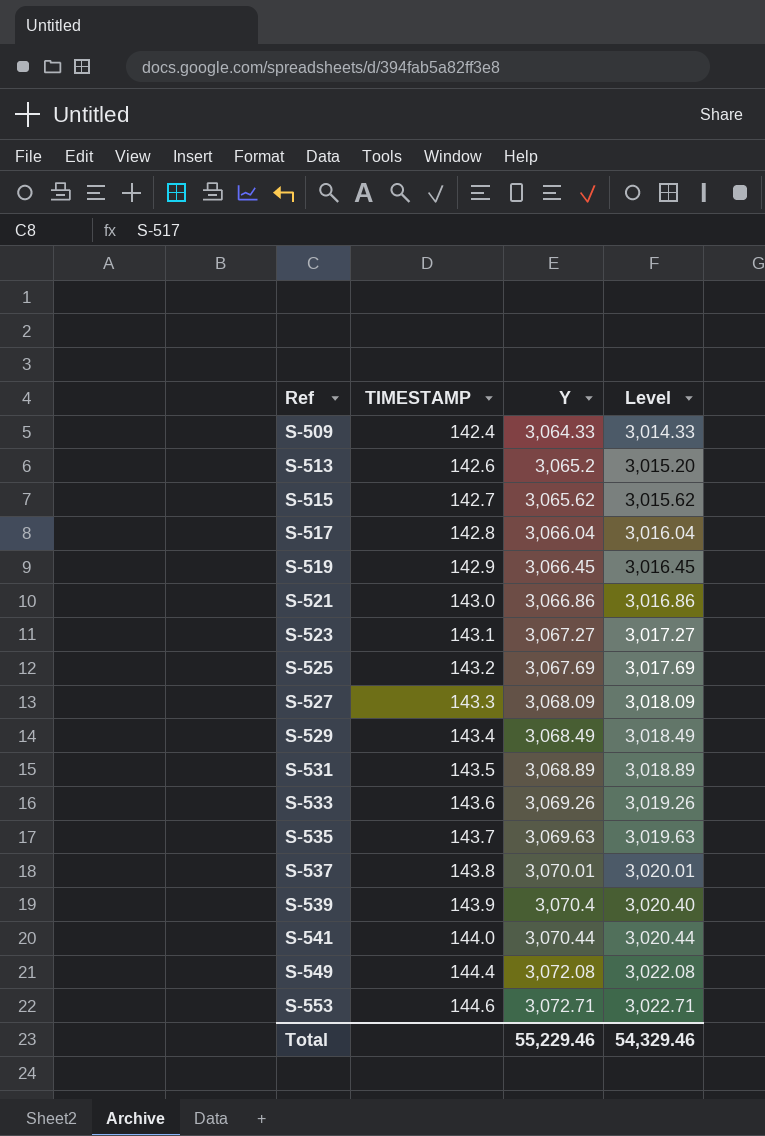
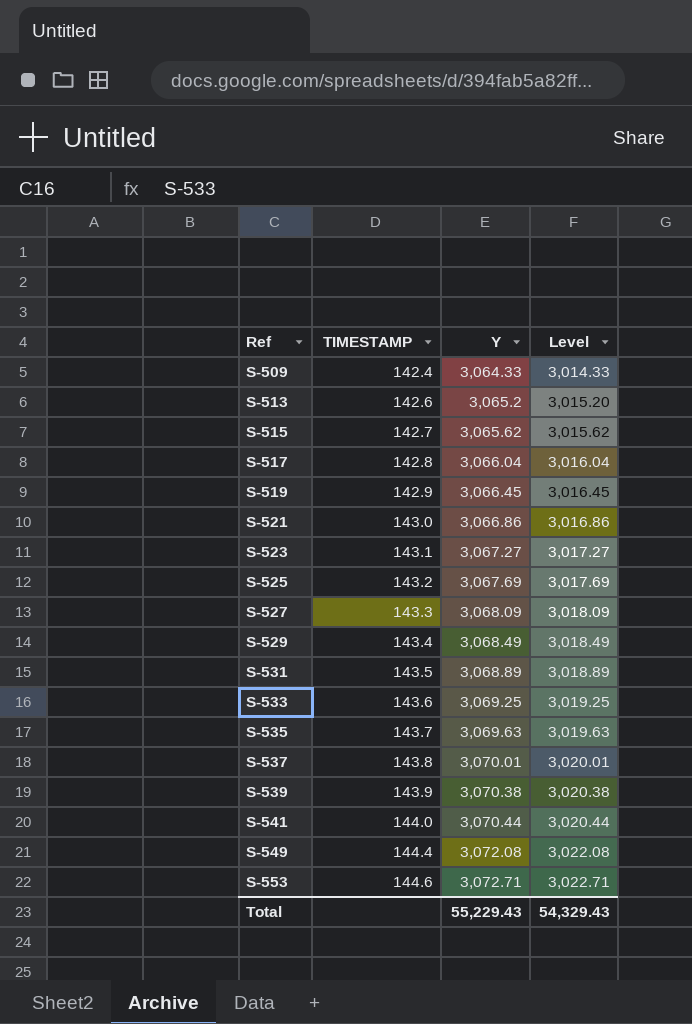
S-533 | Y: 3,069.26 -> 3,069.25
S-533 | Level: 3,019.26 -> 3,019.25
S-539 | Y: 3,070.4 -> 3,070.38
S-539 | Level: 3,020.40 -> 3,020.38
Total | Y: 55,229.46 -> 55,229.43
Total | Level: 54,329.46 -> 54,329.43

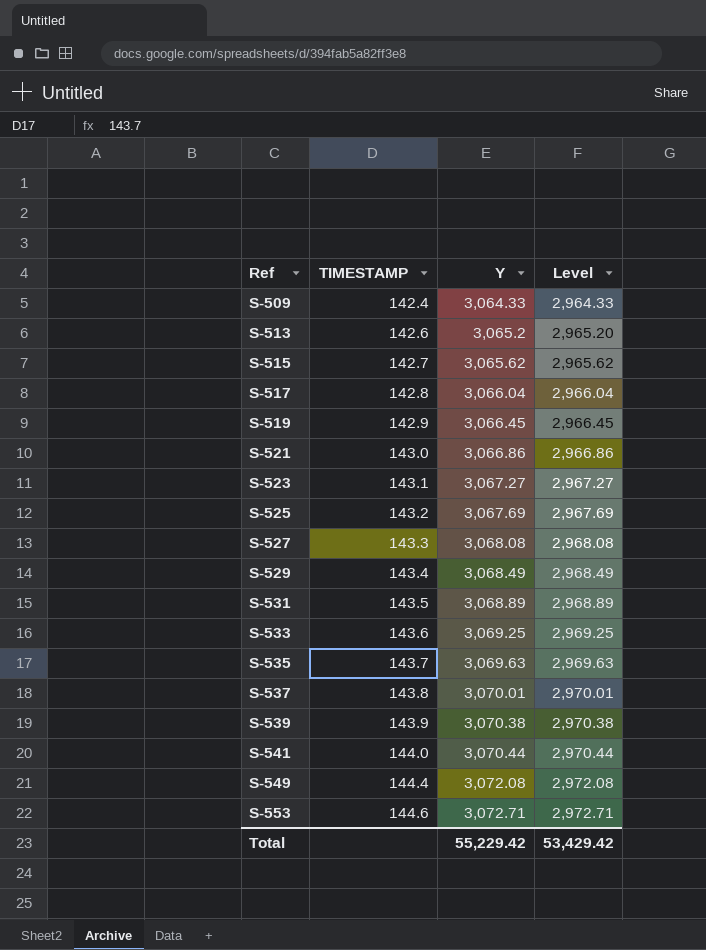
column Level | formula: [Y] - 50 -> [Y] - 100
S-527 | Y: 3,068.09 -> 3,068.08
Total | Y: 55,229.43 -> 55,229.42
Total | Level: 54,329.43 -> 53,429.42

